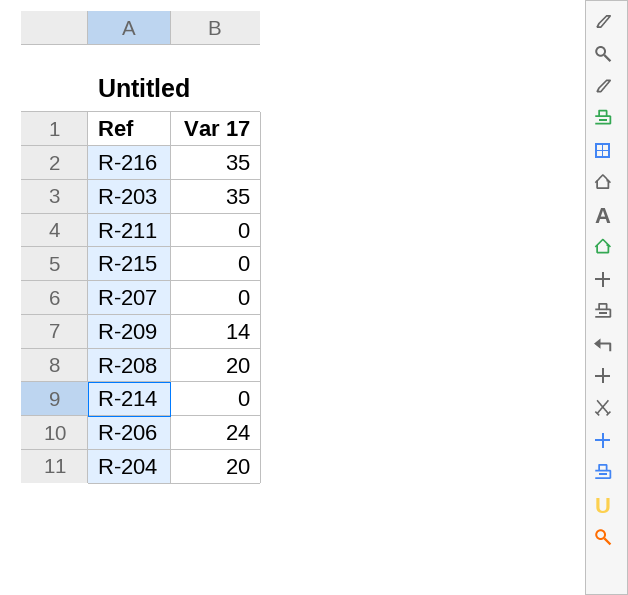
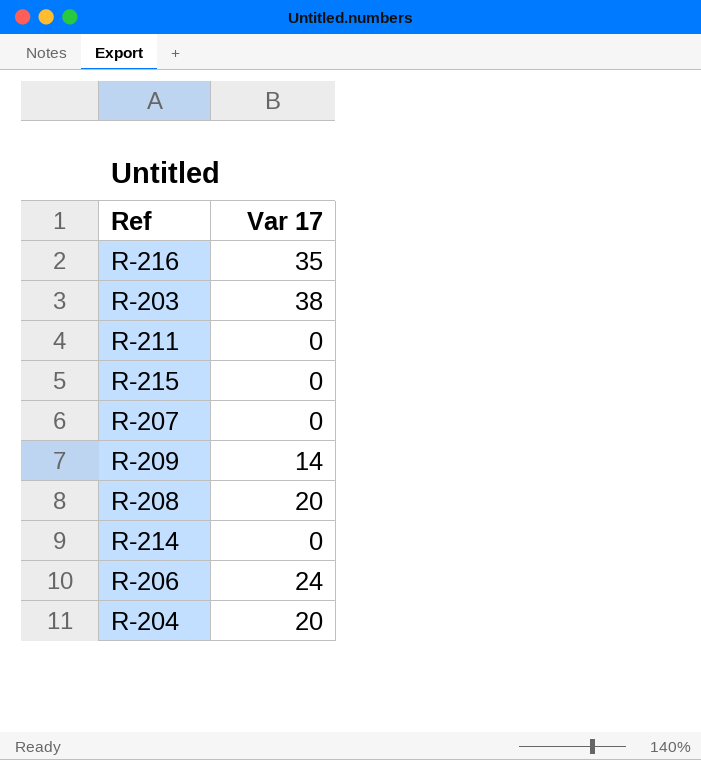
R-203 | Var 17: 35 -> 38

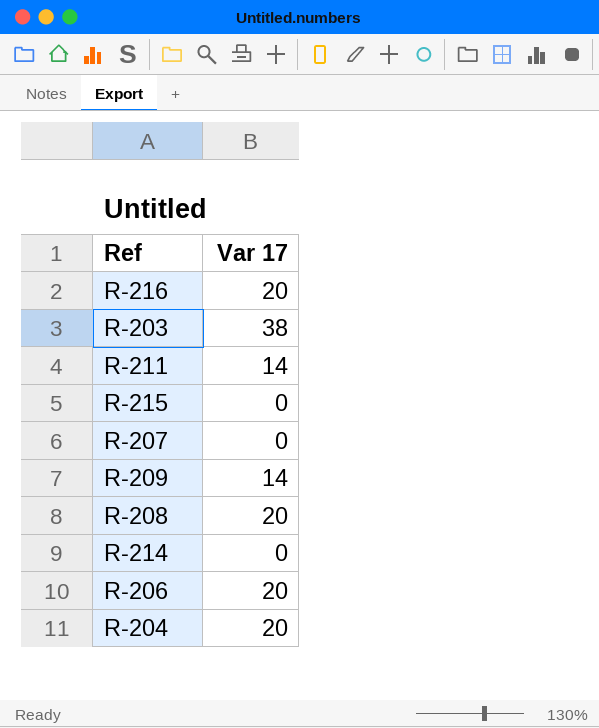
R-216 | Var 17: 35 -> 20
R-211 | Var 17: 0 -> 14
R-206 | Var 17: 24 -> 20

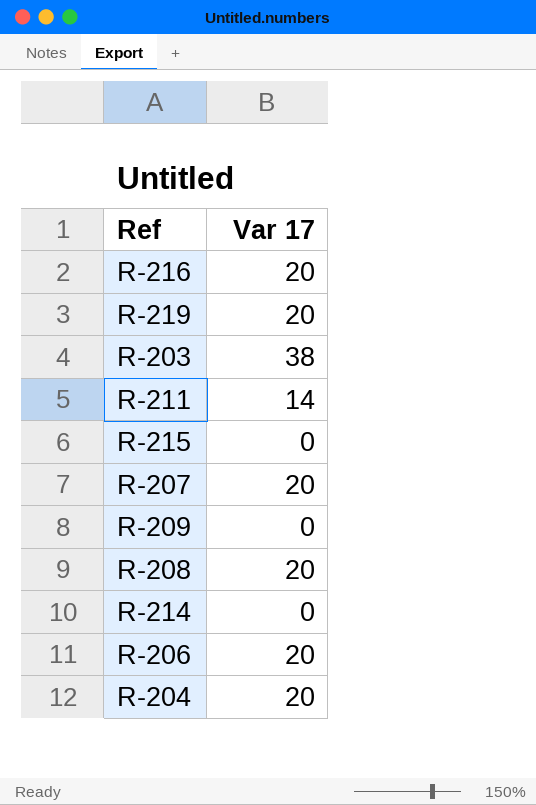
row R-219: none -> 20
R-207 | Var 17: 0 -> 20
R-209 | Var 17: 14 -> 0

